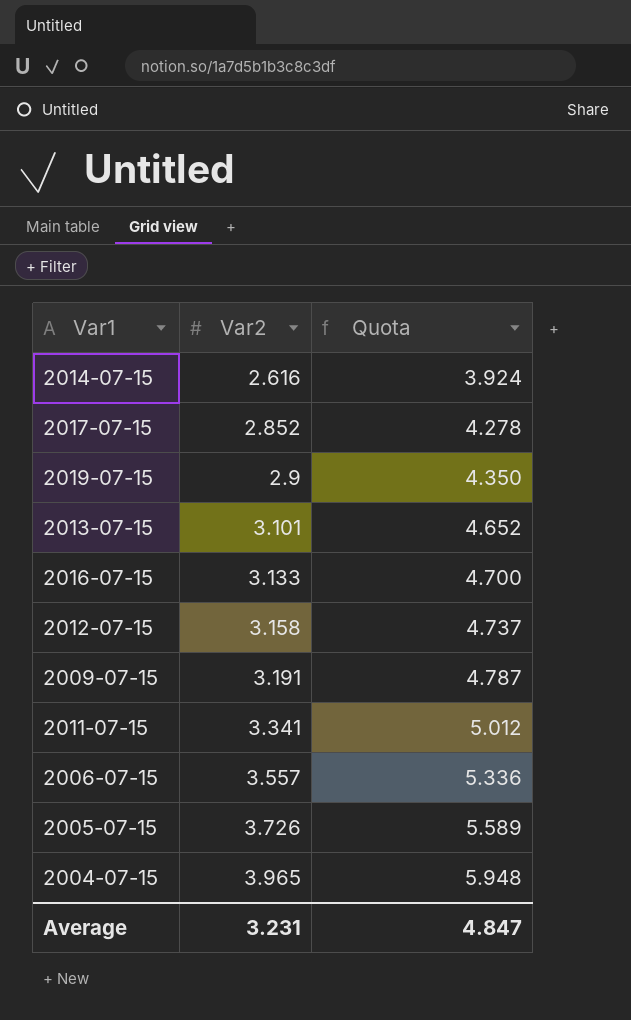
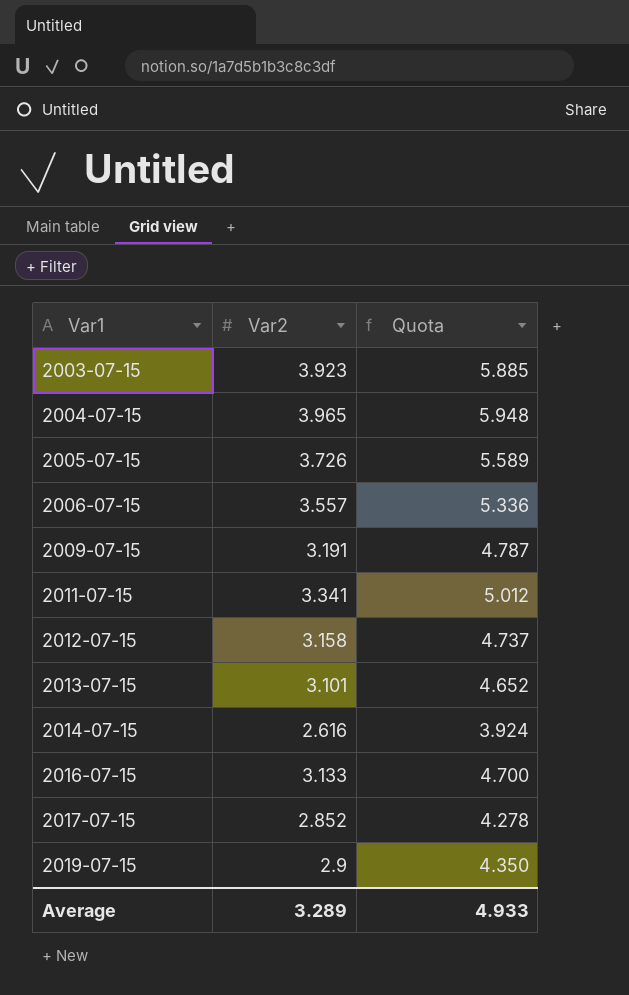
row order: Var2 ascending -> Var1 ascending
row 2003-07-15: none -> 3.923 | 5.885
Average | Var2: 3.231 -> 3.289
Average | Quota: 4.847 -> 4.933

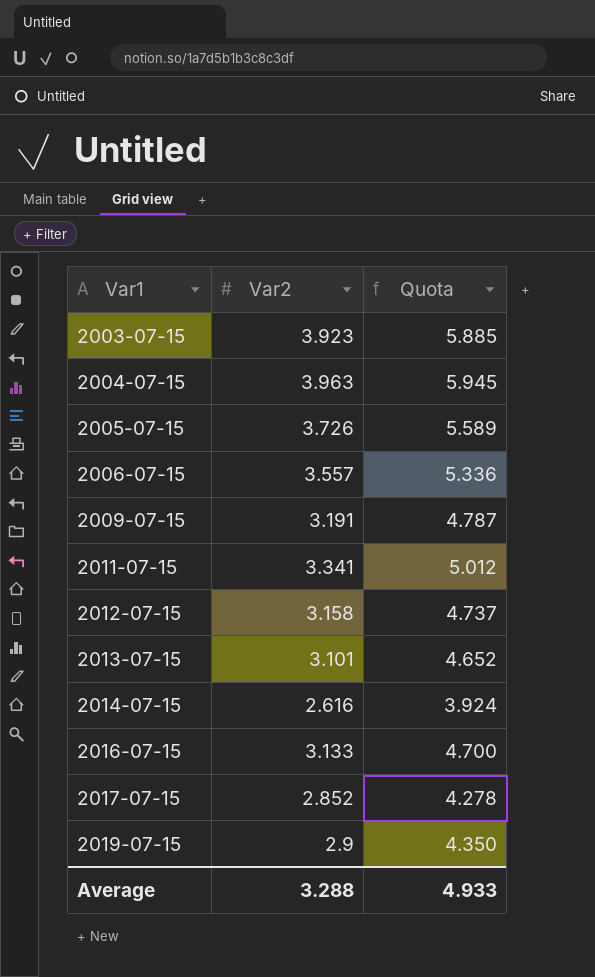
2004-07-15 | Var2: 3.965 -> 3.963
2004-07-15 | Quota: 5.948 -> 5.945
Average | Var2: 3.289 -> 3.288

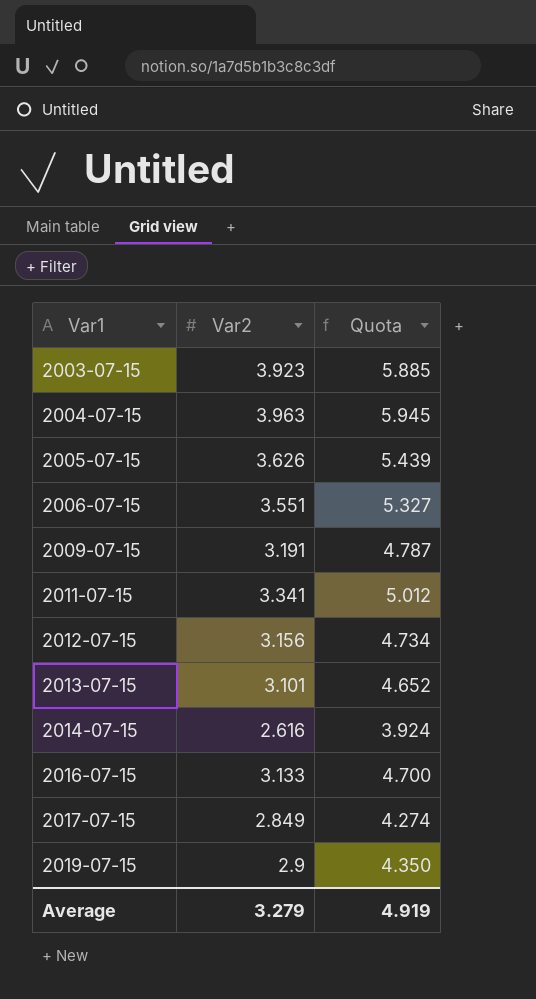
2005-07-15 | Var2: 3.726 -> 3.626
2005-07-15 | Quota: 5.589 -> 5.439
2006-07-15 | Var2: 3.557 -> 3.551
2006-07-15 | Quota: 5.336 -> 5.327
2012-07-15 | Var2: 3.158 -> 3.156
2012-07-15 | Quota: 4.737 -> 4.734
2017-07-15 | Var2: 2.852 -> 2.849
2017-07-15 | Quota: 4.278 -> 4.274
Average | Var2: 3.288 -> 3.279
Average | Quota: 4.933 -> 4.919

